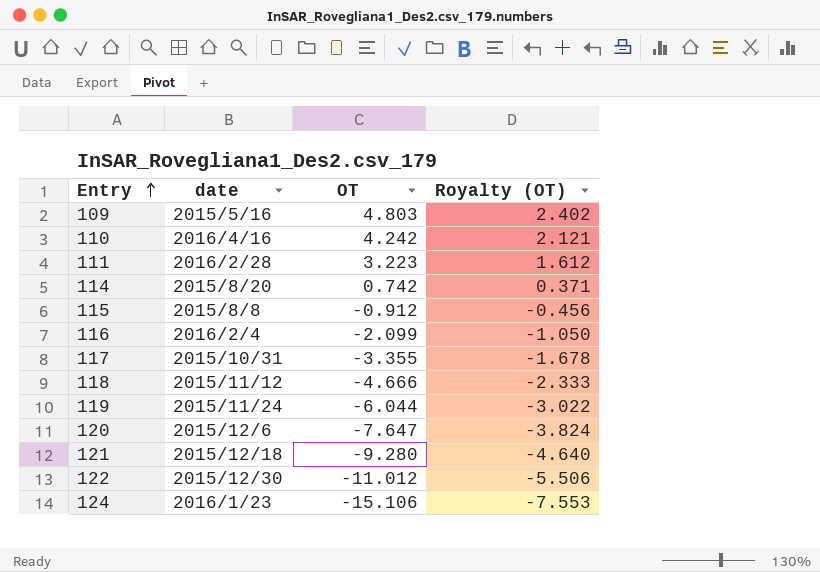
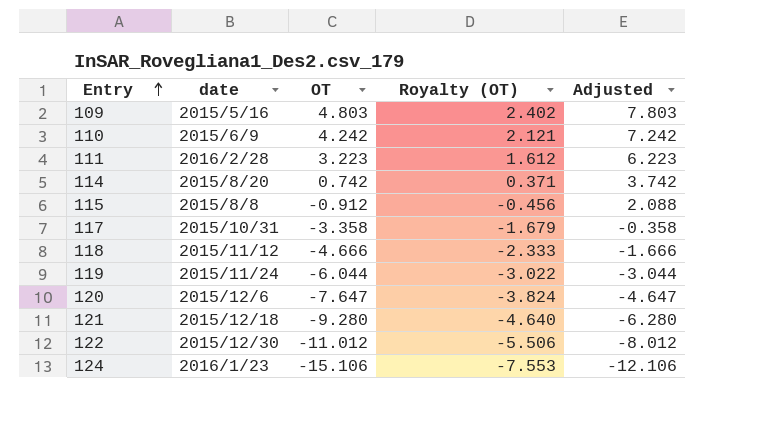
column Adjusted | formula: none -> [OT] + 3
row 116: 2016/2/4 | -2.099 | -1.050 -> none
110 | date: 2016/4/16 -> 2015/6/9
117 | OT: -3.355 -> -3.358
117 | Royalty (OT): -1.678 -> -1.679

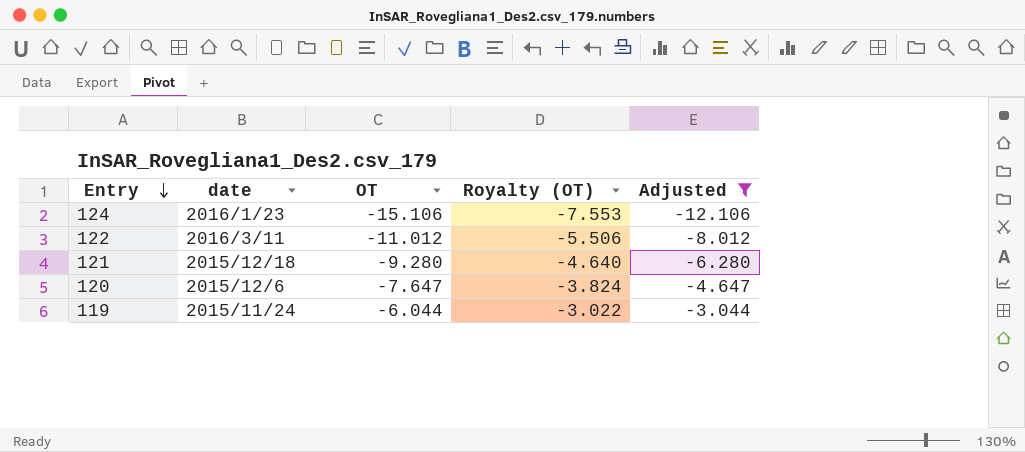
filter: none -> Adjusted <= -3.044
row order: Entry ascending -> Entry descending
122 | date: 2015/12/30 -> 2016/3/11

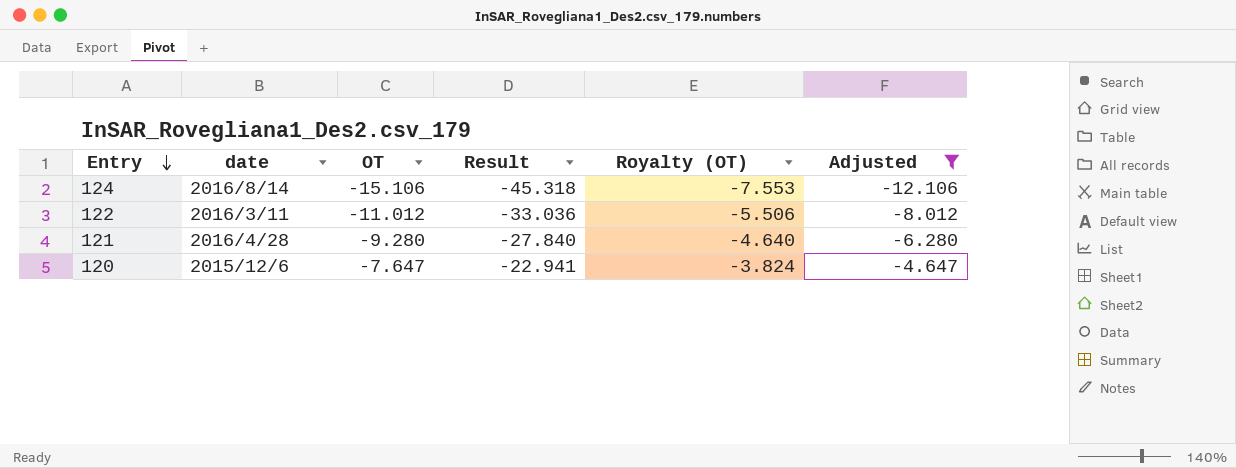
column Result | formula: none -> [OT] * 3
row 119: 2015/11/24 | -6.044 | -3.022 | -3.044 -> none
124 | date: 2016/1/23 -> 2016/8/14
121 | date: 2015/12/18 -> 2016/4/28

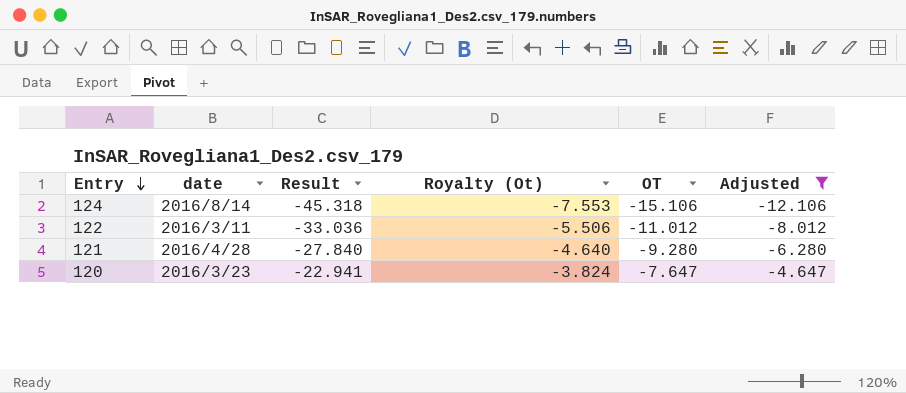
column name: Royalty (OT) -> Royalty (Ot)
column OT | position: 3 -> 5
120 | date: 2015/12/6 -> 2016/3/23

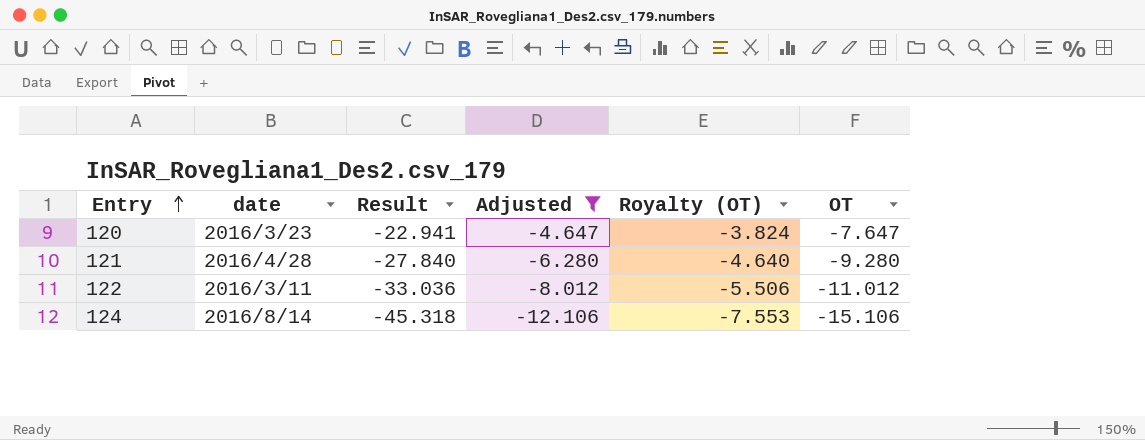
row order: Entry descending -> Entry ascending
column Adjusted | position: 6 -> 4
column name: Royalty (Ot) -> Royalty (OT)

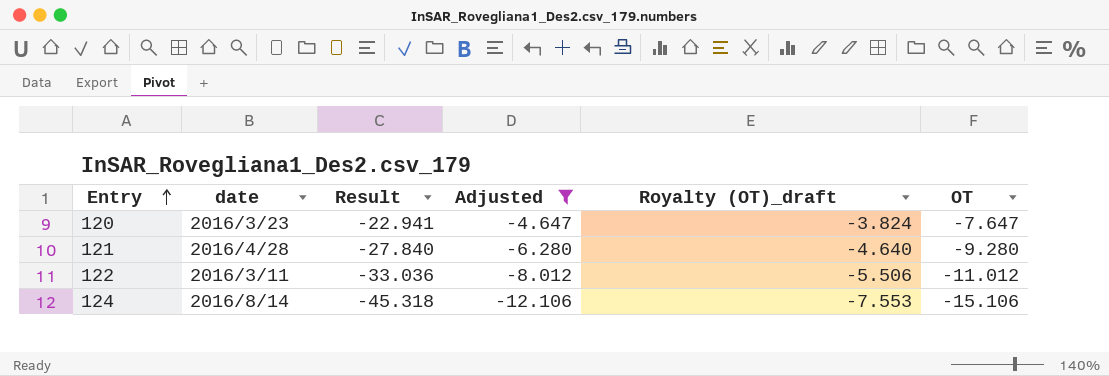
column name: Royalty (OT) -> Royalty (OT)_draft

